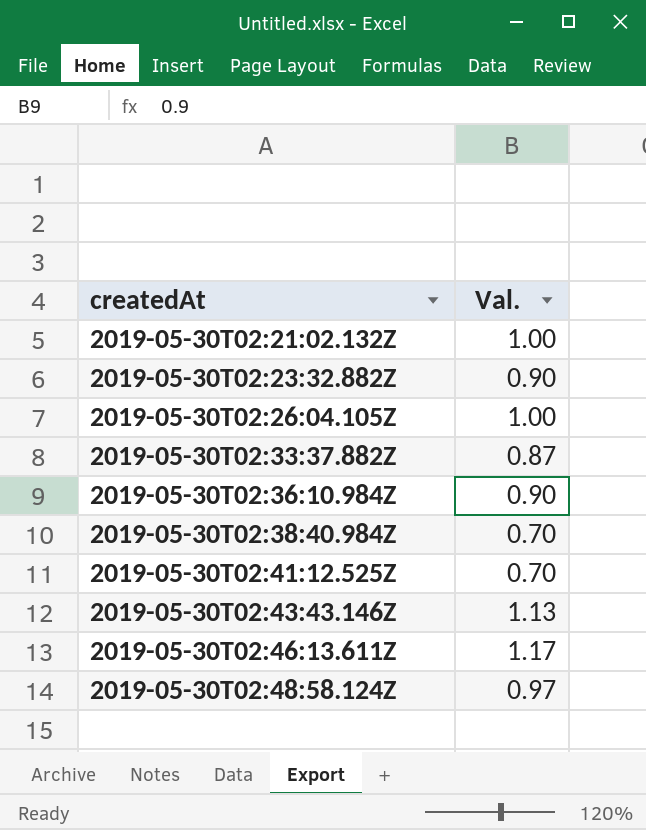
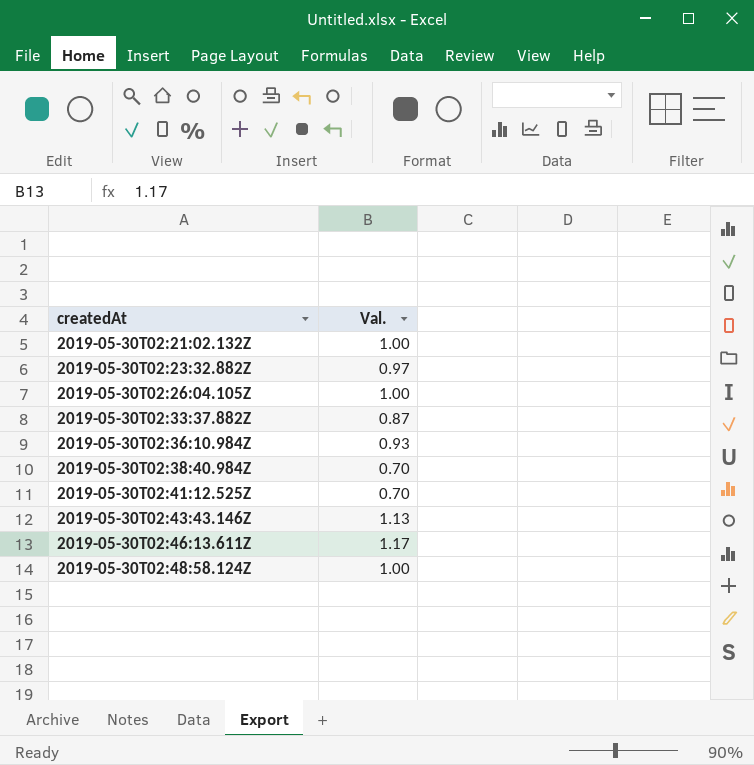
2019-05-30T02:23:32.882Z | Val.: 0.90 -> 0.97
2019-05-30T02:36:10.984Z | Val.: 0.90 -> 0.93
2019-05-30T02:48:58.124Z | Val.: 0.97 -> 1.00

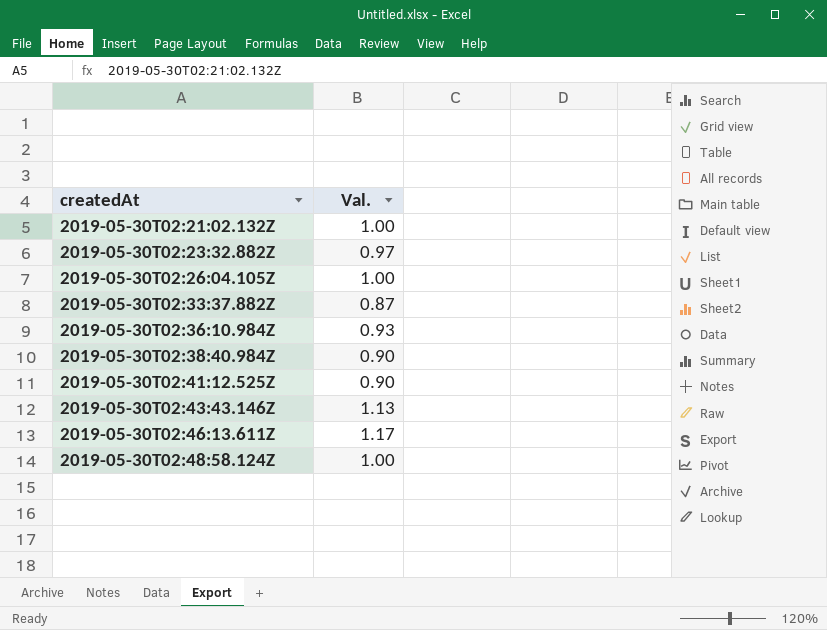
2019-05-30T02:38:40.984Z | Val.: 0.70 -> 0.90
2019-05-30T02:41:12.525Z | Val.: 0.70 -> 0.90

